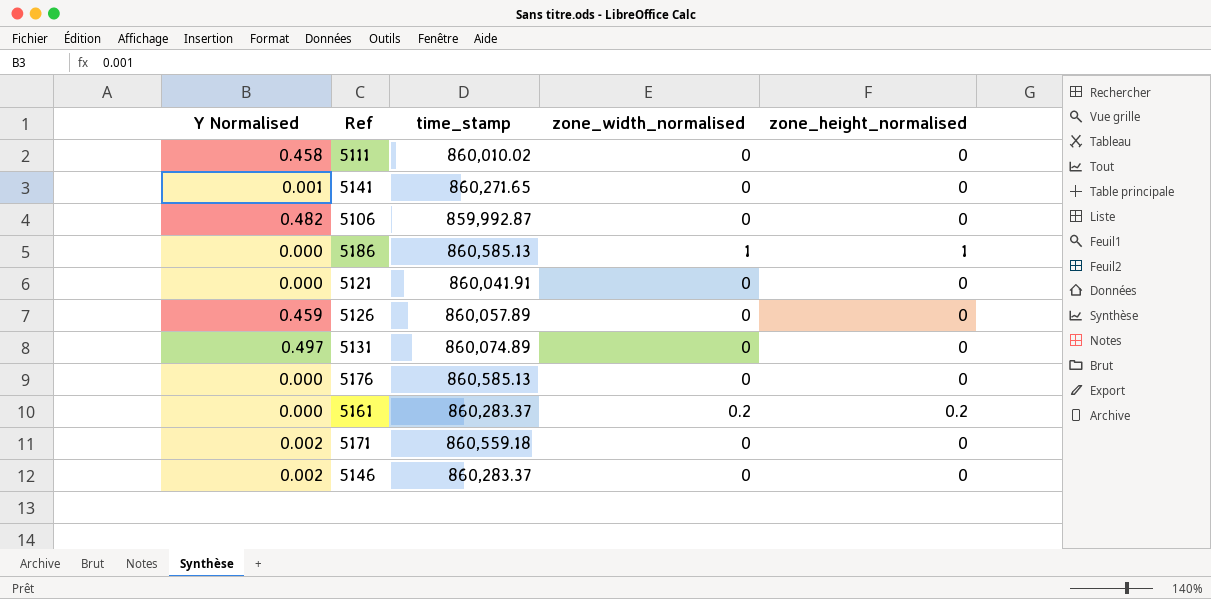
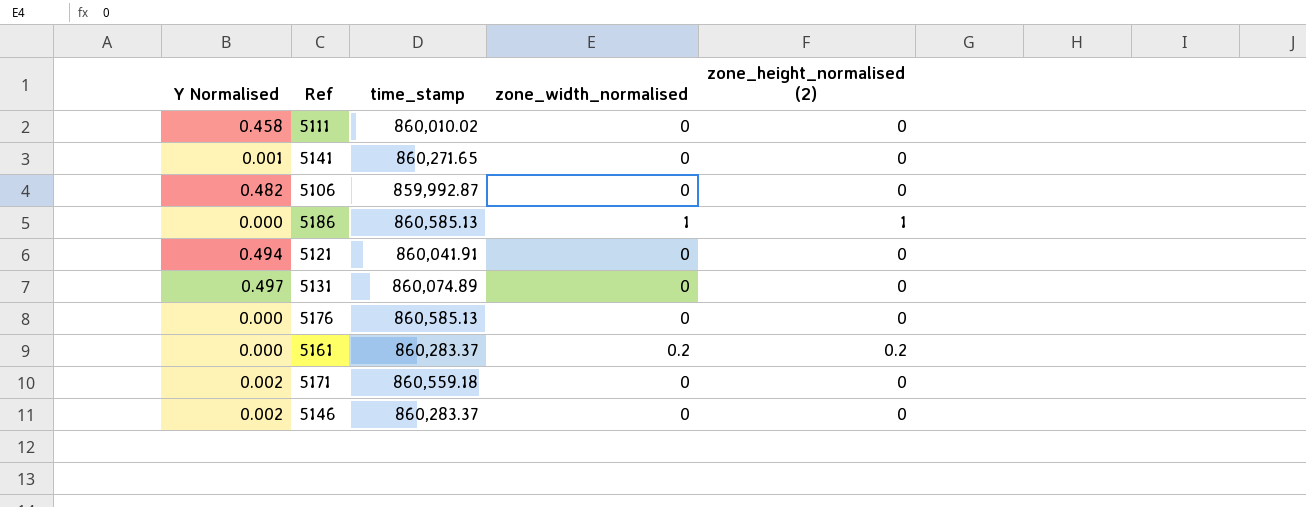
column name: zone_height_normalised -> zone_height_normalised (2)
row 5126: 0.459 | 860,057.89 | 0 | 0 -> none
5121 | Y Normalised: 0.000 -> 0.494

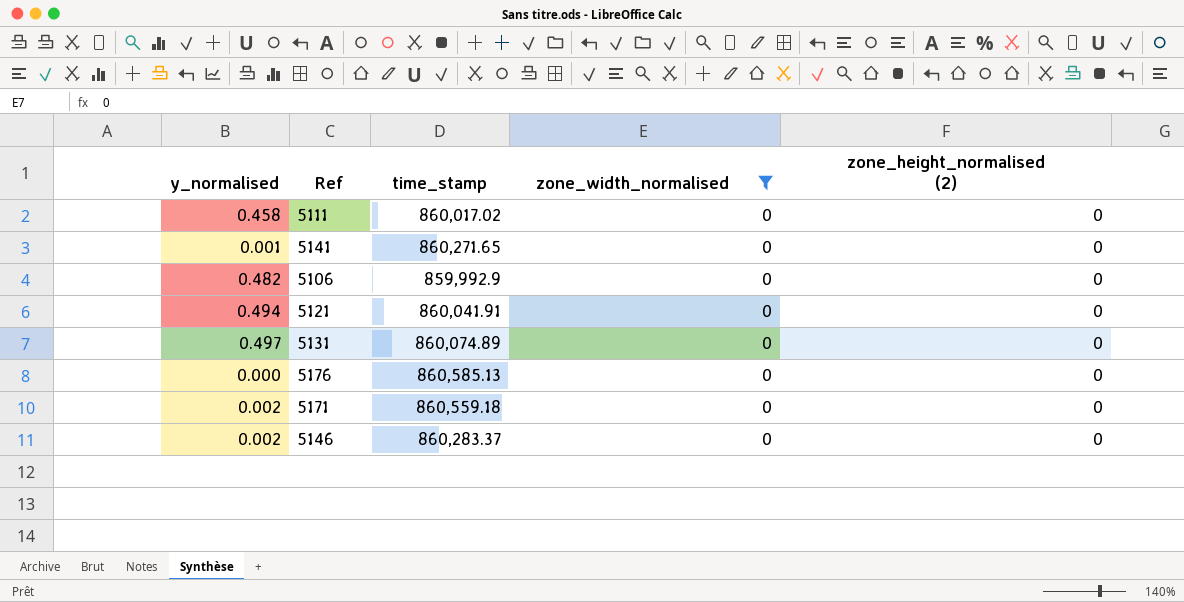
filter: none -> zone_width_normalised = 0
column name: Y Normalised -> y_normalised
5111 | time_stamp: 860,010.02 -> 860,017.02
5106 | time_stamp: 859,992.87 -> 859,992.9

